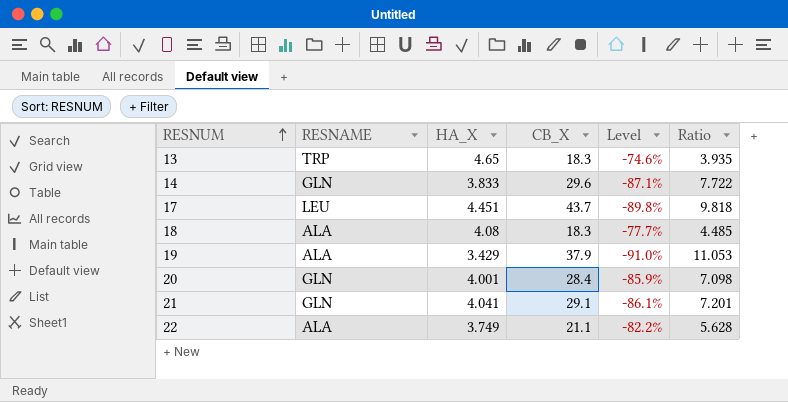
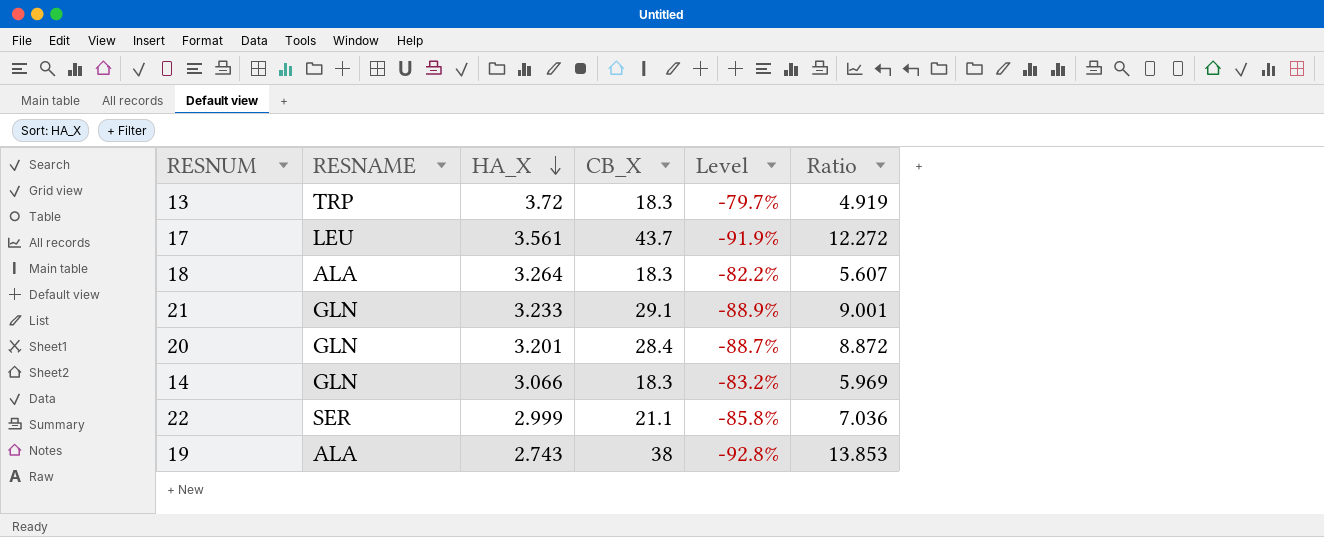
row order: RESNUM ascending -> HA_X descending
13 | HA_X: 4.65 -> 3.72
13 | Level: -74.6% -> -79.7%
13 | Ratio: 3.935 -> 4.919
17 | HA_X: 4.451 -> 3.561
17 | Level: -89.8% -> -91.9%
17 | Ratio: 9.818 -> 12.272
18 | HA_X: 4.08 -> 3.264
18 | Level: -77.7% -> -82.2%
18 | Ratio: 4.485 -> 5.607
21 | HA_X: 4.041 -> 3.233
21 | Level: -86.1% -> -88.9%
21 | Ratio: 7.201 -> 9.001
20 | HA_X: 4.001 -> 3.201
20 | Level: -85.9% -> -88.7%
20 | Ratio: 7.098 -> 8.872
14 | HA_X: 3.833 -> 3.066
14 | CB_X: 29.6 -> 18.3
14 | Level: -87.1% -> -83.2%
14 | Ratio: 7.722 -> 5.969
22 | RESNAME: ALA -> SER
22 | HA_X: 3.749 -> 2.999
22 | Level: -82.2% -> -85.8%
22 | Ratio: 5.628 -> 7.036
19 | HA_X: 3.429 -> 2.743
19 | CB_X: 37.9 -> 38
19 | Level: -91.0% -> -92.8%
19 | Ratio: 11.053 -> 13.853

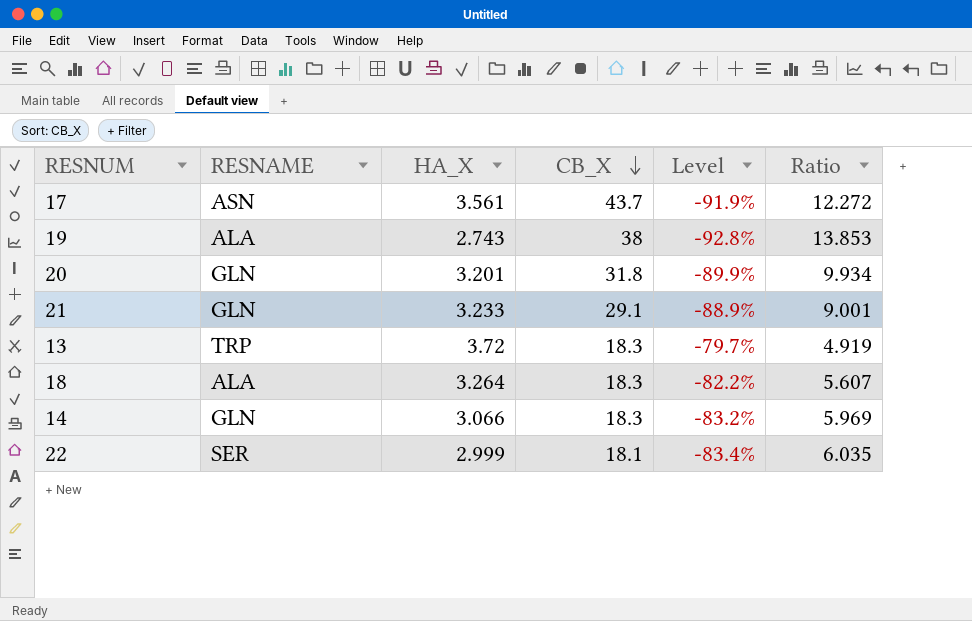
row order: HA_X descending -> CB_X descending
17 | RESNAME: LEU -> ASN
20 | CB_X: 28.4 -> 31.8
20 | Level: -88.7% -> -89.9%
20 | Ratio: 8.872 -> 9.934
22 | CB_X: 21.1 -> 18.1
22 | Level: -85.8% -> -83.4%
22 | Ratio: 7.036 -> 6.035

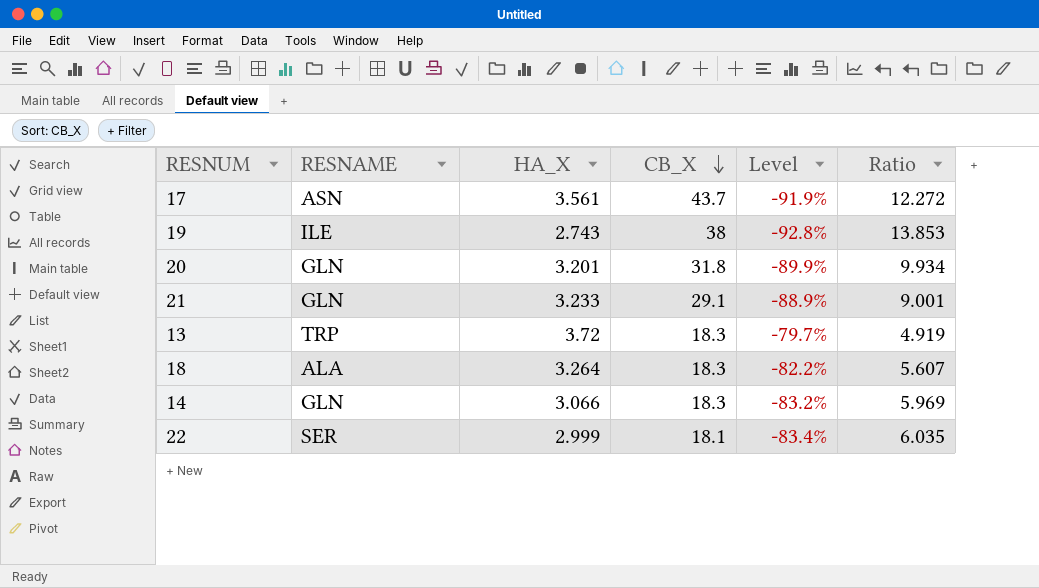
19 | RESNAME: ALA -> ILE

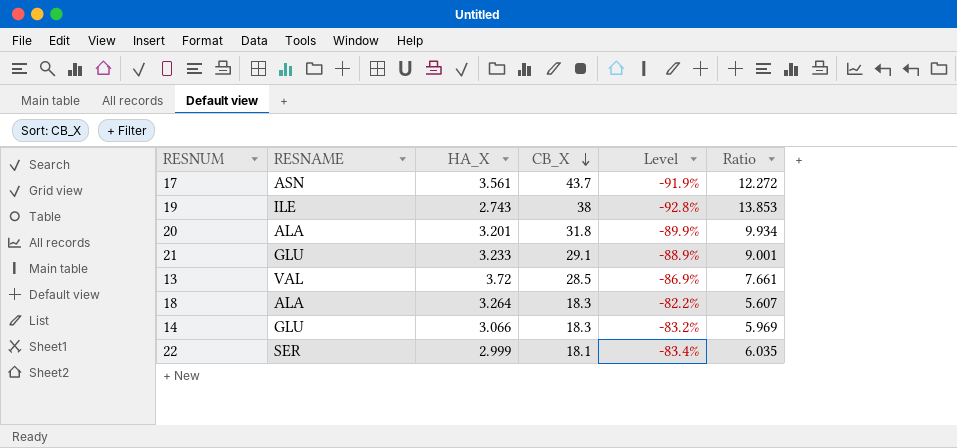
20 | RESNAME: GLN -> ALA
21 | RESNAME: GLN -> GLU
13 | RESNAME: TRP -> VAL
13 | CB_X: 18.3 -> 28.5
13 | Level: -79.7% -> -86.9%
13 | Ratio: 4.919 -> 7.661
14 | RESNAME: GLN -> GLU

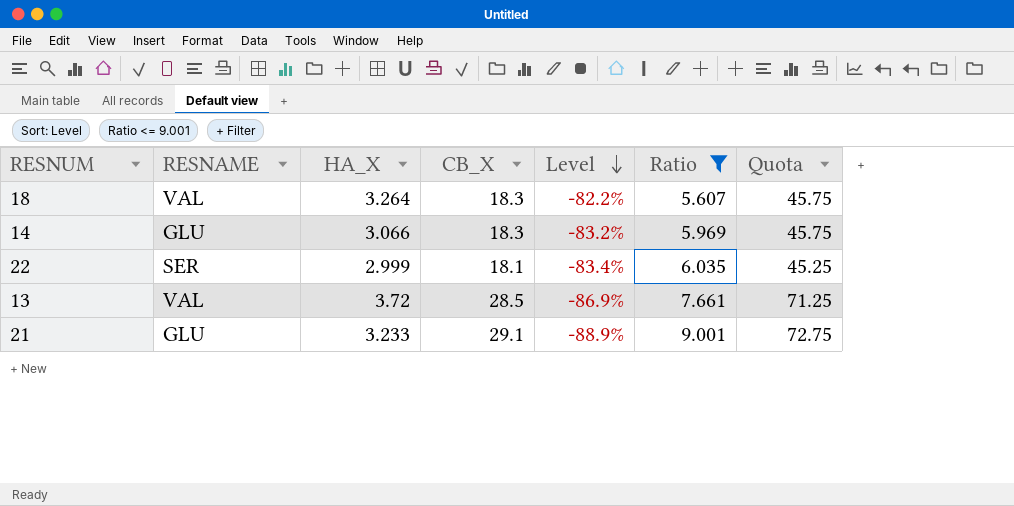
filter: none -> Ratio <= 9.001
row order: CB_X descending -> Level descending
column Quota | formula: none -> [CB_X] * 2.5
18 | RESNAME: ALA -> VAL

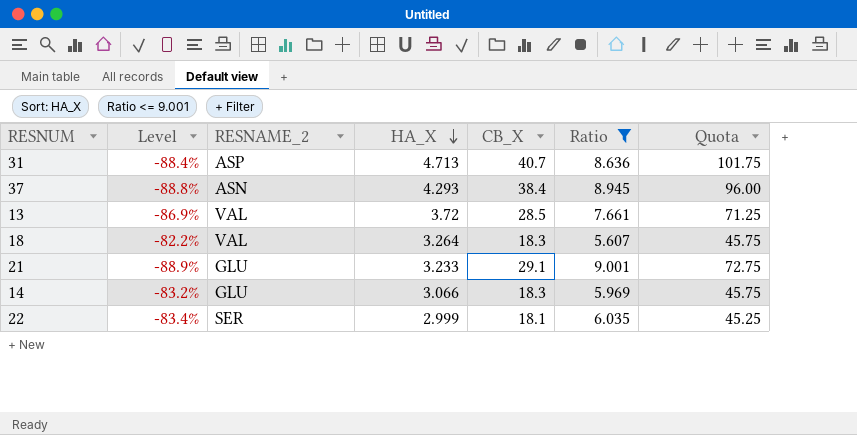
row order: Level descending -> HA_X descending
column Level | position: 5 -> 2
column name: RESNAME -> RESNAME_2
row 31: none -> -88.4% | ASP | 4.713 | 40.7 | 8.636 | 101.75
row 37: none -> -88.8% | ASN | 4.293 | 38.4 | 8.945 | 96.00

